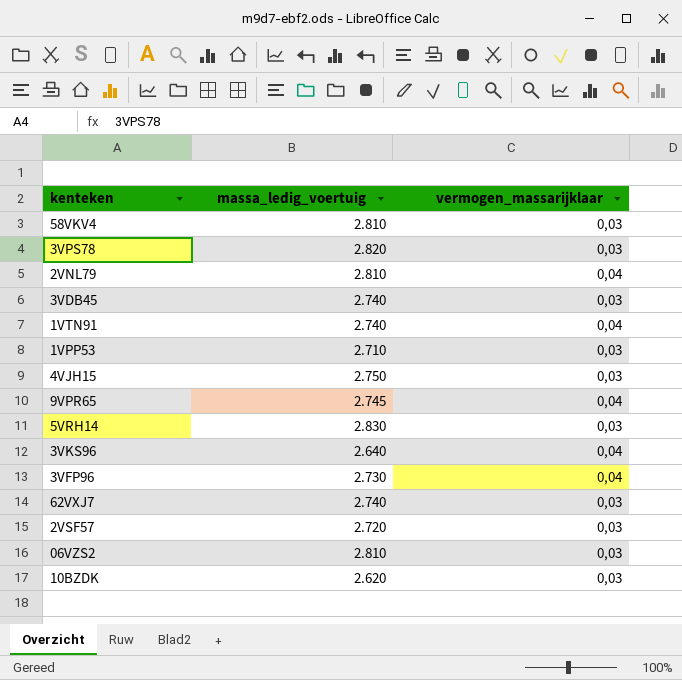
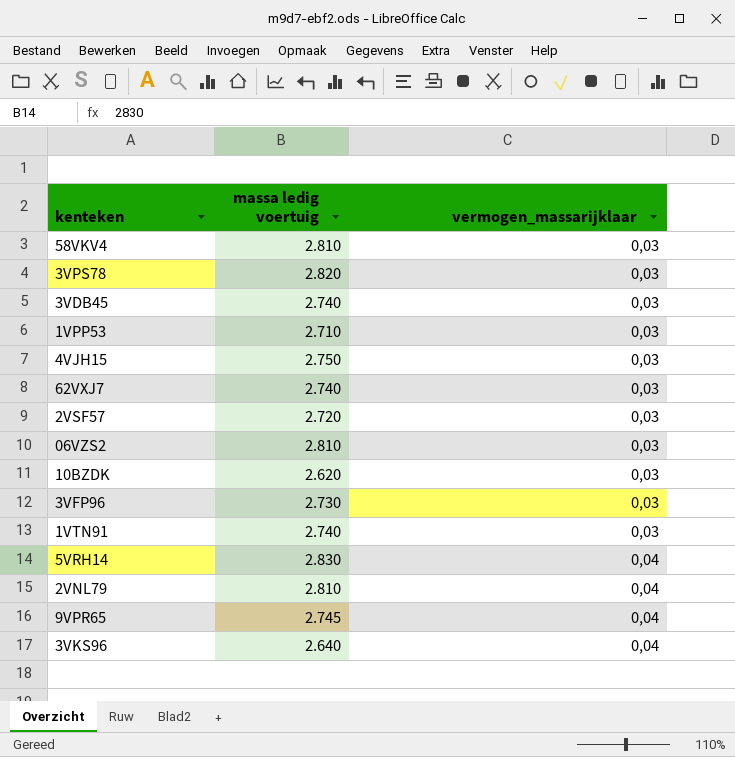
row order: none -> vermogen_massarijklaar ascending
column name: massa_ledig_voertuig -> massa ledig voertuig
3VFP96 | vermogen_massarijklaar: 0,04 -> 0,03
1VTN91 | vermogen_massarijklaar: 0,04 -> 0,03
5VRH14 | vermogen_massarijklaar: 0,03 -> 0,04

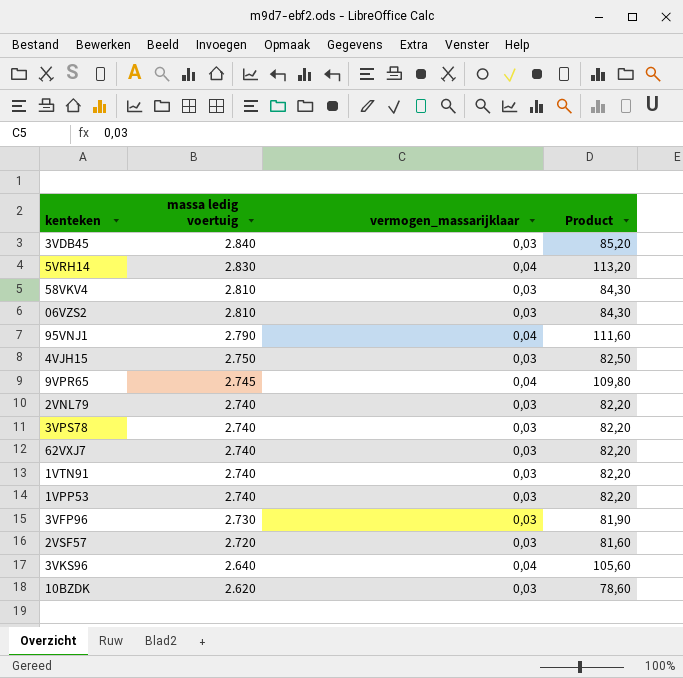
row order: vermogen_massarijklaar ascending -> massa ledig voertuig descending
column Product | formula: none -> [massa ledig voertuig] * [vermogen_massarijklaar]
3VDB45 | massa ledig voertuig: 2.740 -> 2.840
row 95VNJ1: none -> 2.790 | 0,04 | 111,60
2VNL79 | massa ledig voertuig: 2.810 -> 2.740
2VNL79 | vermogen_massarijklaar: 0,04 -> 0,03
3VPS78 | massa ledig voertuig: 2.820 -> 2.740
1VPP53 | massa ledig voertuig: 2.710 -> 2.740

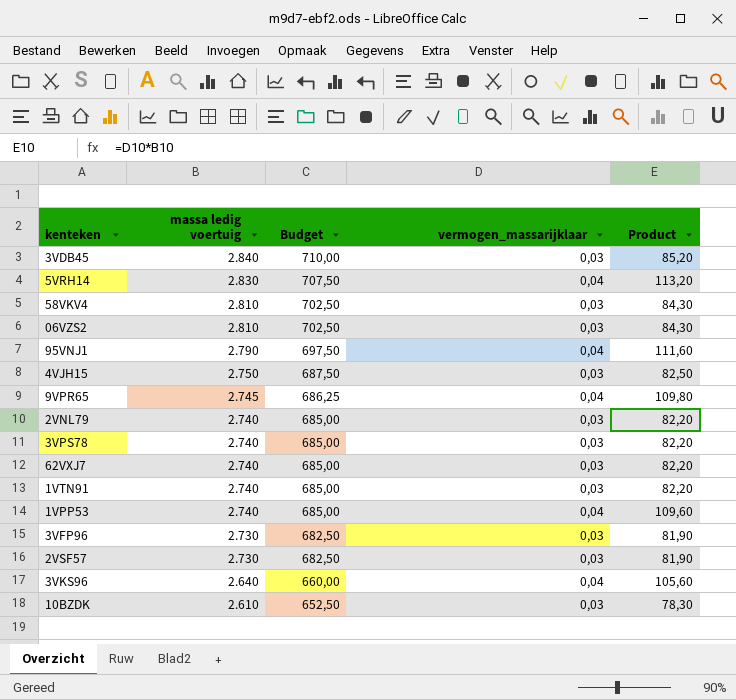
column Budget | formula: none -> [massa ledig voertuig] * 0,25
1VPP53 | vermogen_massarijklaar: 0,03 -> 0,04
1VPP53 | Product: 82,20 -> 109,60
2VSF57 | massa ledig voertuig: 2.720 -> 2.730
2VSF57 | Product: 81,60 -> 81,90
10BZDK | massa ledig voertuig: 2.620 -> 2.610
10BZDK | Product: 78,60 -> 78,30

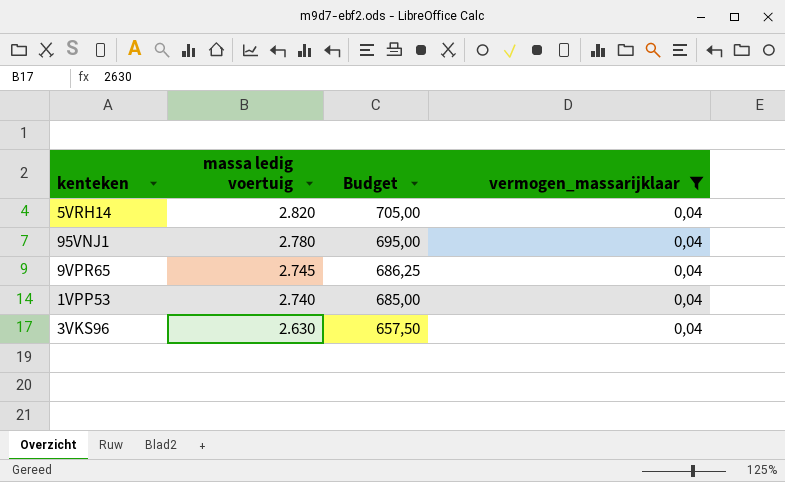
filter: none -> vermogen_massarijklaar = 0,04
column Product | formula: [massa ledig voertuig] * [vermogen_massarijklaar] -> none
5VRH14 | massa ledig voertuig: 2.830 -> 2.820
5VRH14 | Budget: 707,50 -> 705,00
95VNJ1 | massa ledig voertuig: 2.790 -> 2.780
95VNJ1 | Budget: 697,50 -> 695,00
3VKS96 | massa ledig voertuig: 2.640 -> 2.630
3VKS96 | Budget: 660,00 -> 657,50

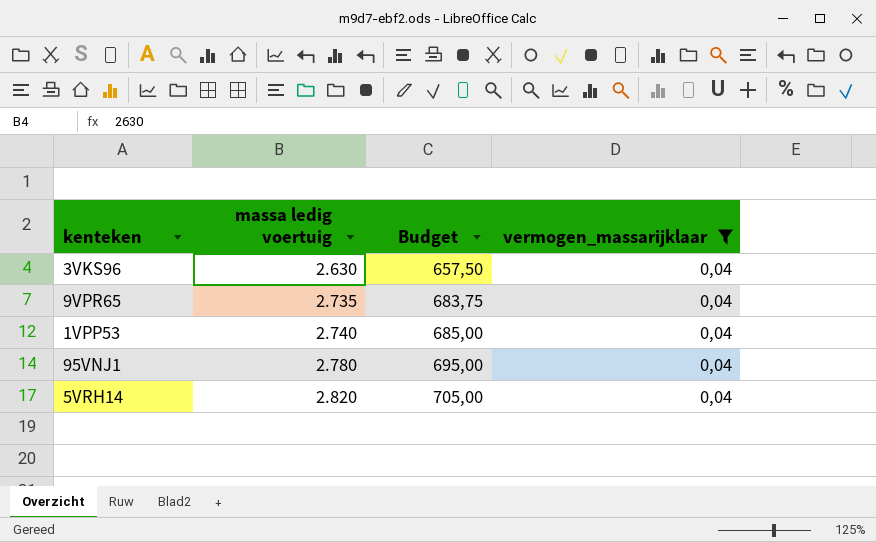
row order: massa ledig voertuig descending -> massa ledig voertuig ascending
9VPR65 | massa ledig voertuig: 2.745 -> 2.735
9VPR65 | Budget: 686,25 -> 683,75

